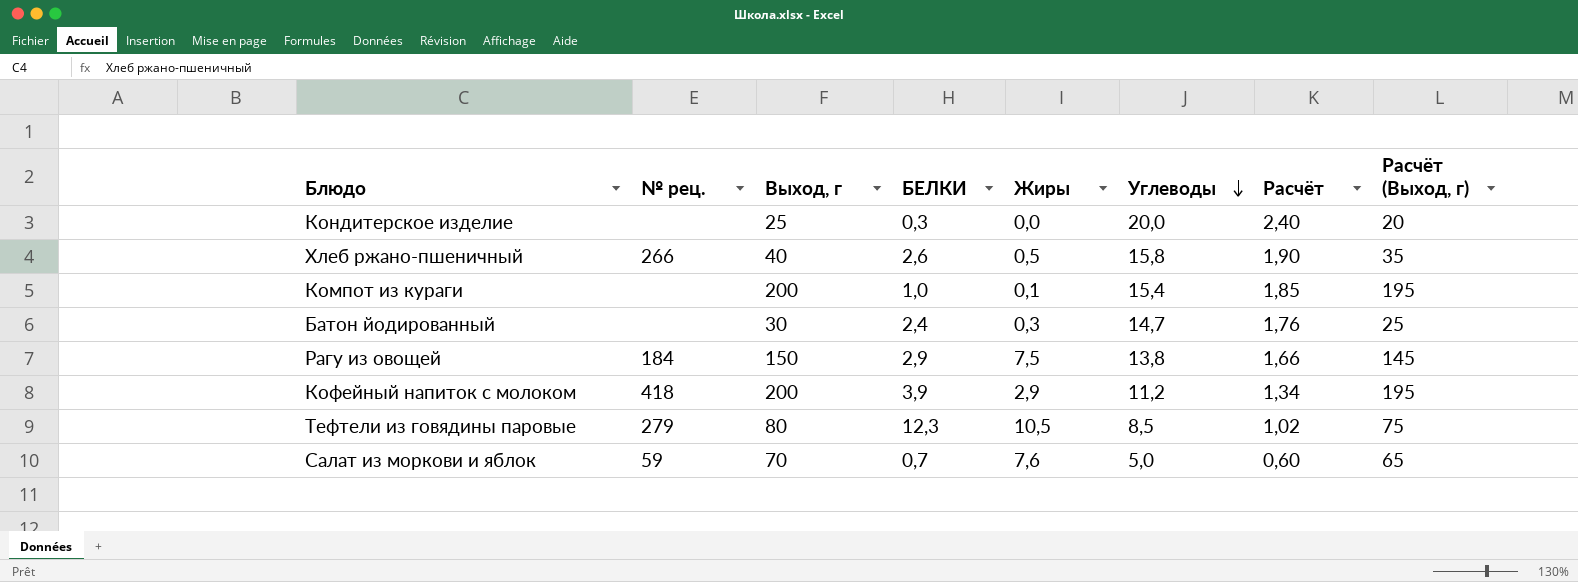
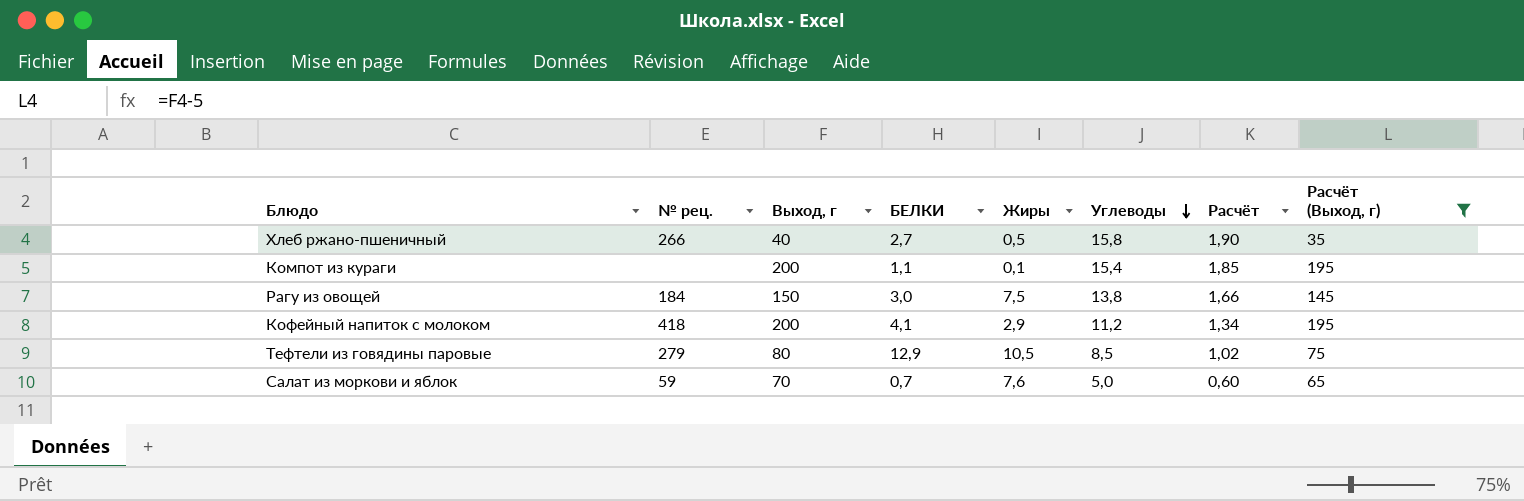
filter: none -> Расчёт (Выход, г) >= 35
Хлеб ржано-пшеничный | БЕЛКИ: 2,6 -> 2,7
Компот из кураги | БЕЛКИ: 1,0 -> 1,1
Рагу из овощей | БЕЛКИ: 2,9 -> 3,0
Кофейный напиток с молоком | БЕЛКИ: 3,9 -> 4,1
Тефтели из говядины паровые | БЕЛКИ: 12,3 -> 12,9

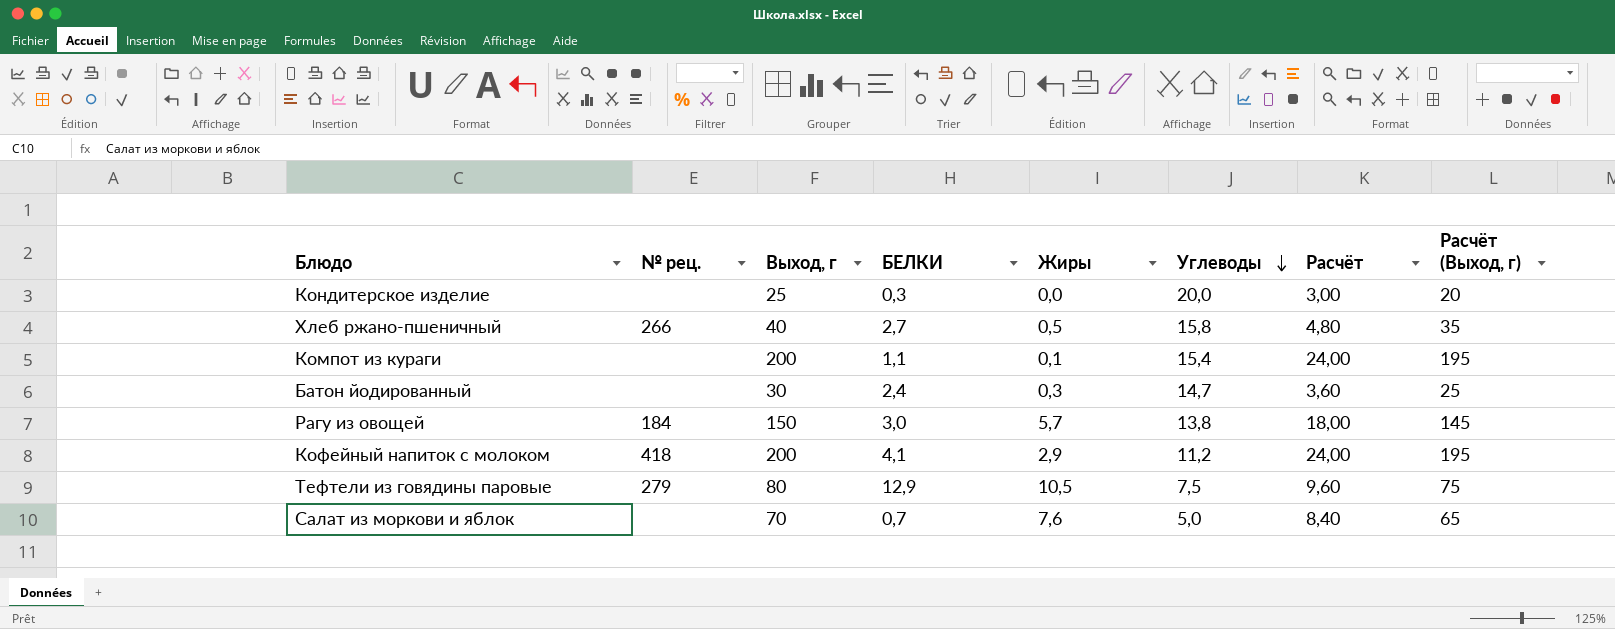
filter: Расчёт (Выход, г) >= 35 -> none
column Расчёт | formula: [Углеводы] * 0,12 -> [Выход, г] * 0,12
Рагу из овощей | Жиры: 7,5 -> 5,7
Тефтели из говядины паровые | Углеводы: 8,5 -> 7,5
Салат из моркови и яблок | № рец.: 59 -> none

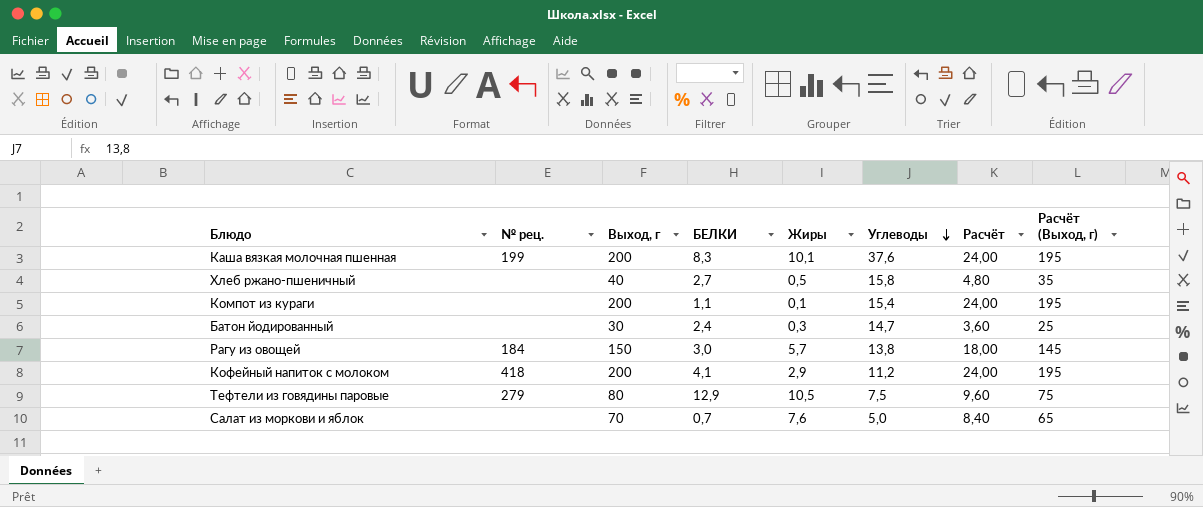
row Кондитерское изделие: none | 25 | 0,3 | 0,0 | 20,0 | 3,00 | 20 -> none
row Каша вязкая молочная пшенная: none -> 199 | 200 | 8,3 | 10,1 | 37,6 | 24,00 | 195
Хлеб ржано-пшеничный | № рец.: 266 -> none

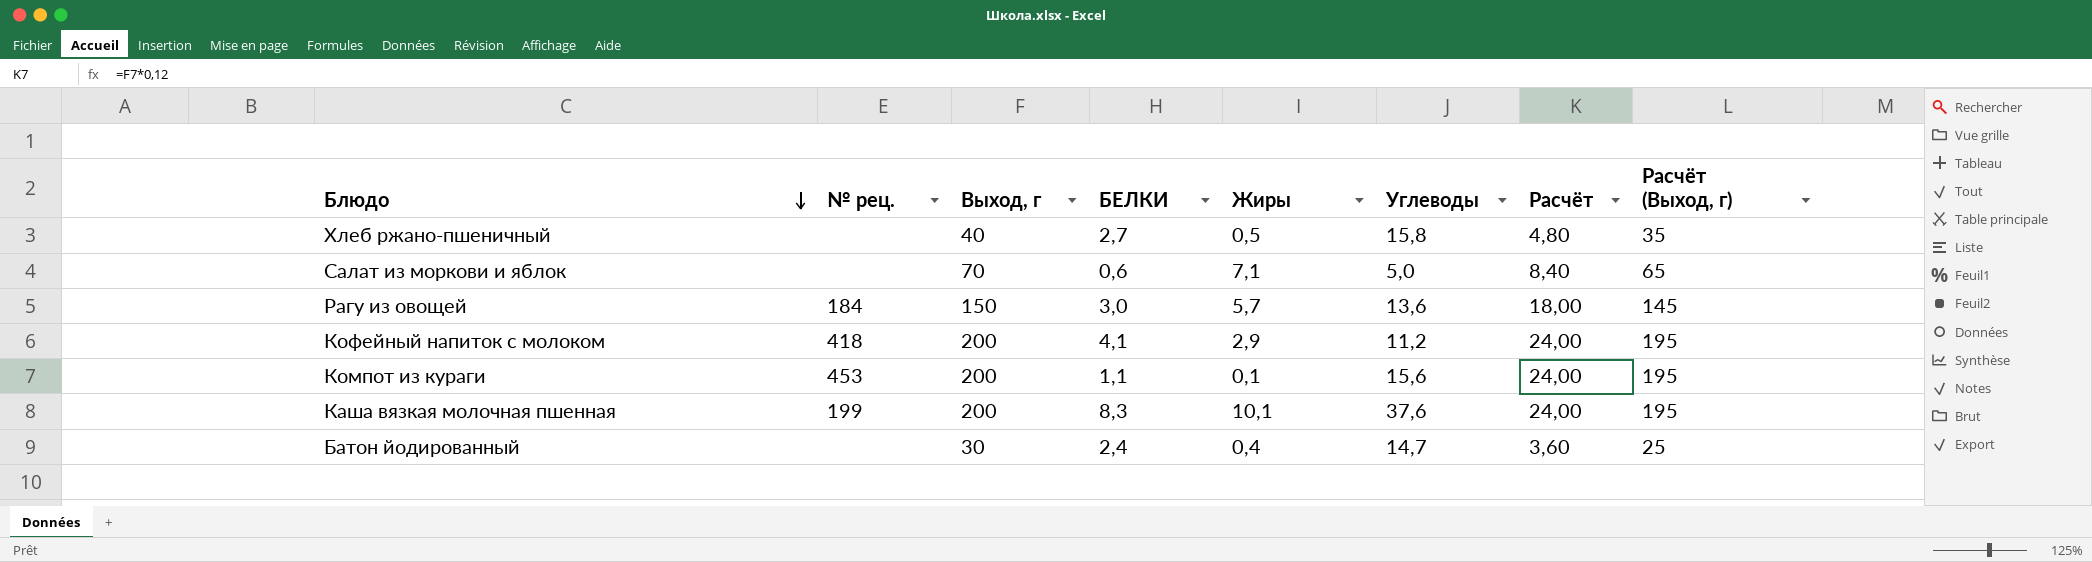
row order: Углеводы descending -> Блюдо descending
row Тефтели из говядины паровые: 279 | 80 | 12,9 | 10,5 | 7,5 | 9,60 | 75 -> none
Салат из моркови и яблок | БЕЛКИ: 0,7 -> 0,6
Салат из моркови и яблок | Жиры: 7,6 -> 7,1
Рагу из овощей | Углеводы: 13,8 -> 13,6
Компот из кураги | № рец.: none -> 453
Компот из кураги | Углеводы: 15,4 -> 15,6
Батон йодированный | Жиры: 0,3 -> 0,4

